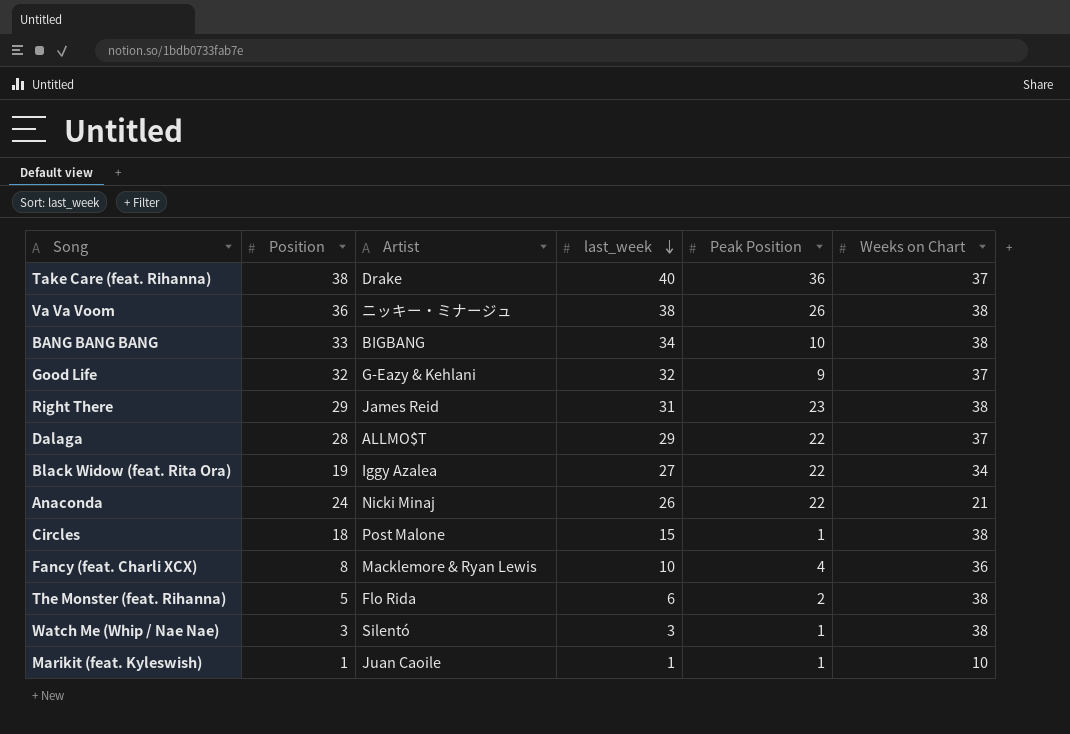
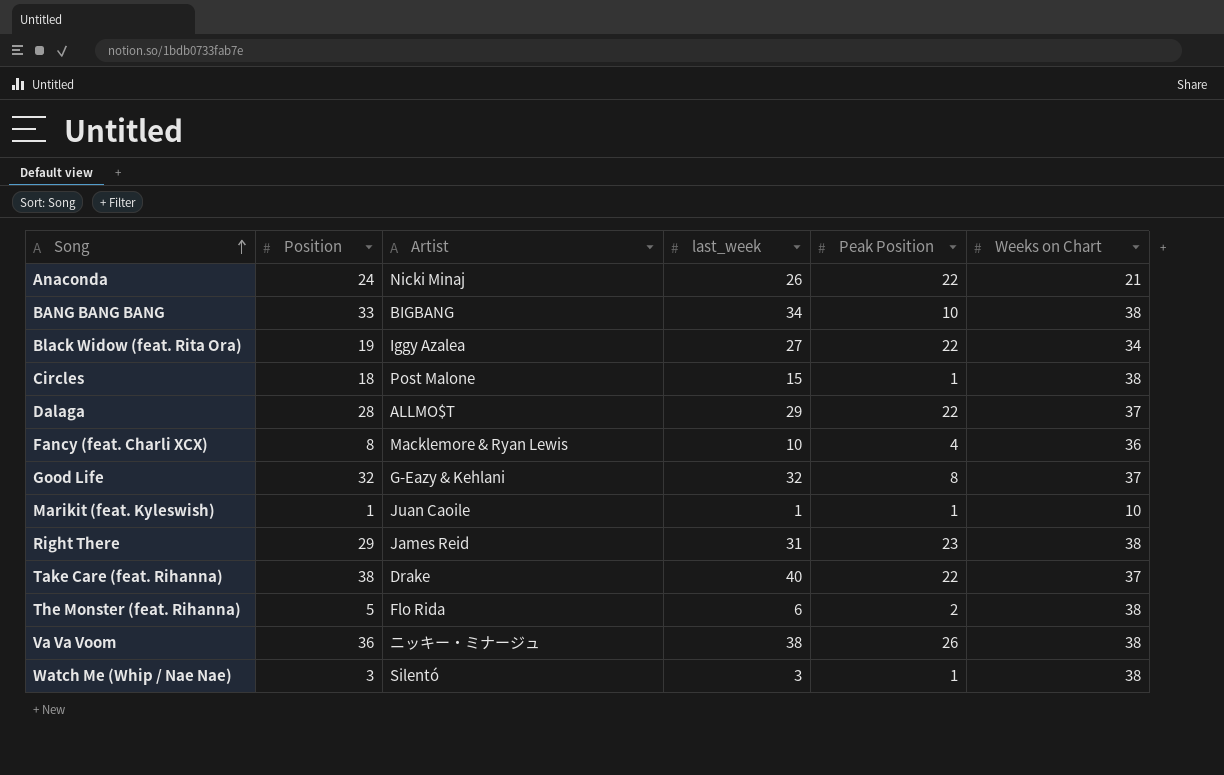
row order: last_week descending -> Song ascending
Good Life | Peak Position: 9 -> 8
Take Care (feat. Rihanna) | Peak Position: 36 -> 22

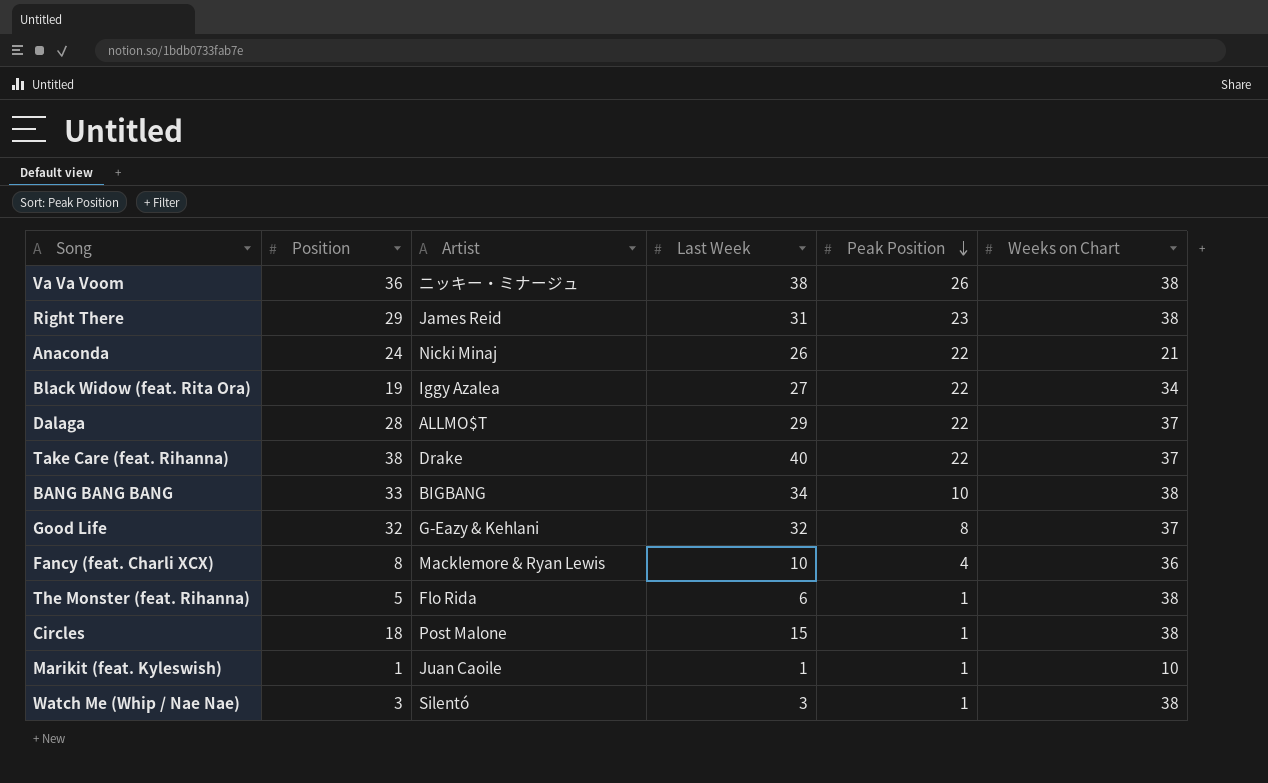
row order: Song ascending -> Peak Position descending
column name: last_week -> Last Week
The Monster (feat. Rihanna) | Peak Position: 2 -> 1

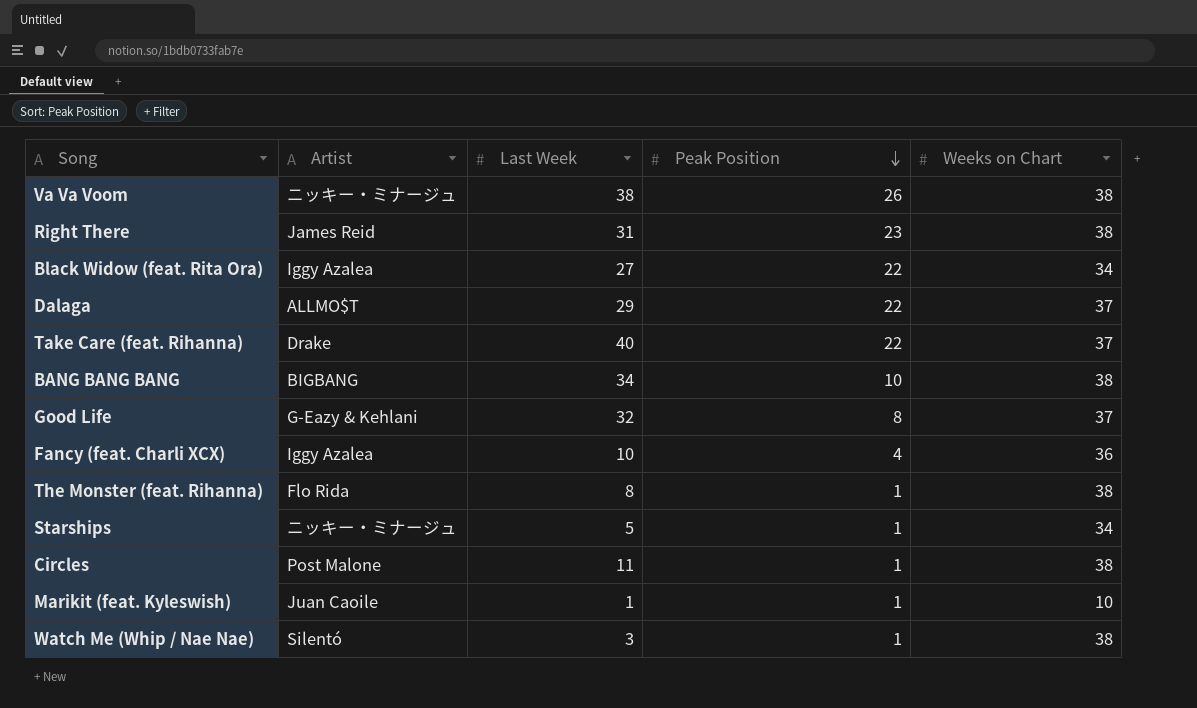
column Position | position: 2 -> none
row Anaconda: 24 | Nicki Minaj | 26 | 22 | 21 -> none
Fancy (feat. Charli XCX) | Artist: Macklemore & Ryan Lewis -> Iggy Azalea
The Monster (feat. Rihanna) | Last Week: 6 -> 8
row Starships: none -> ニッキー・ミナージュ | 5 | 1 | 34
Circles | Last Week: 15 -> 11

